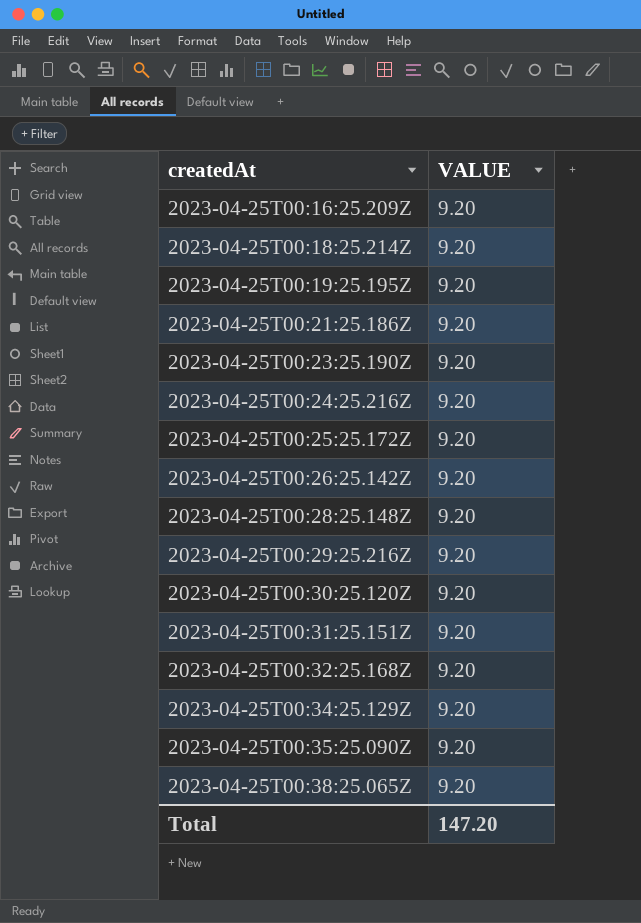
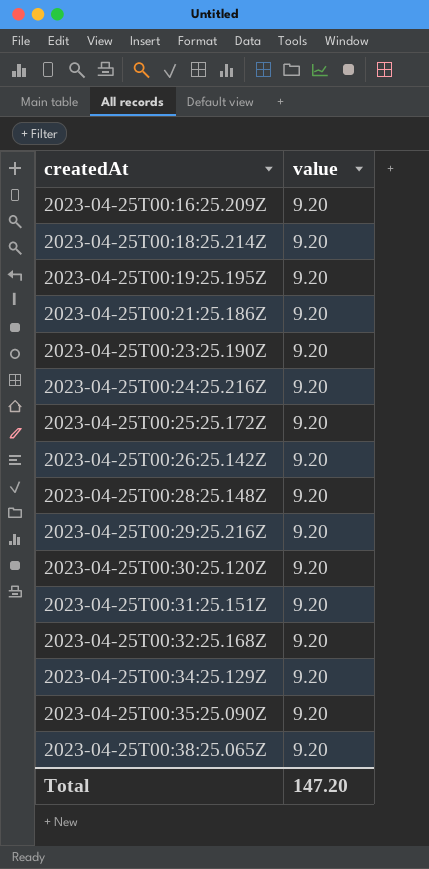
column name: VALUE -> value

